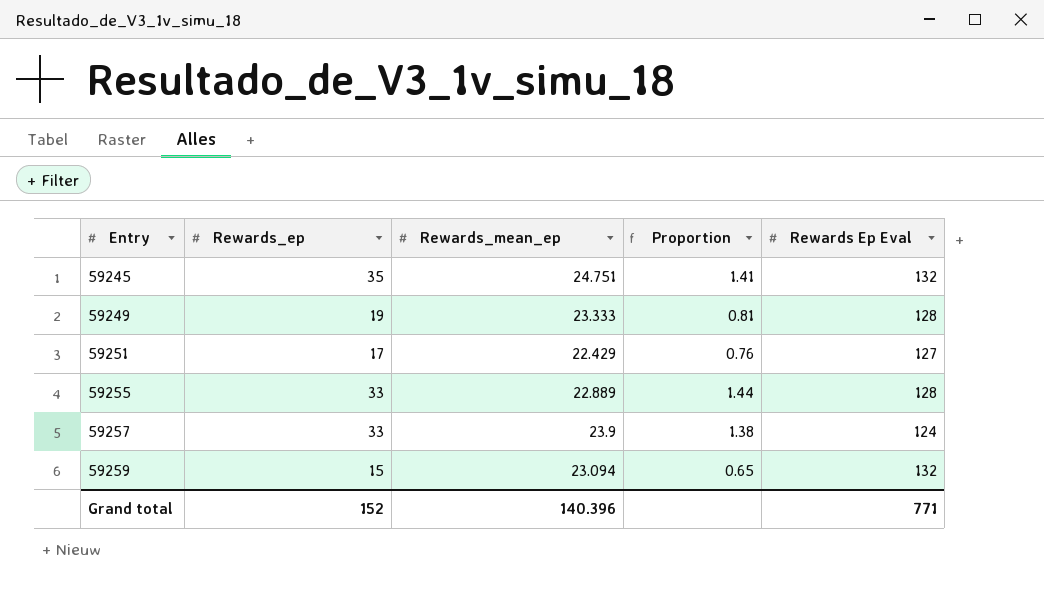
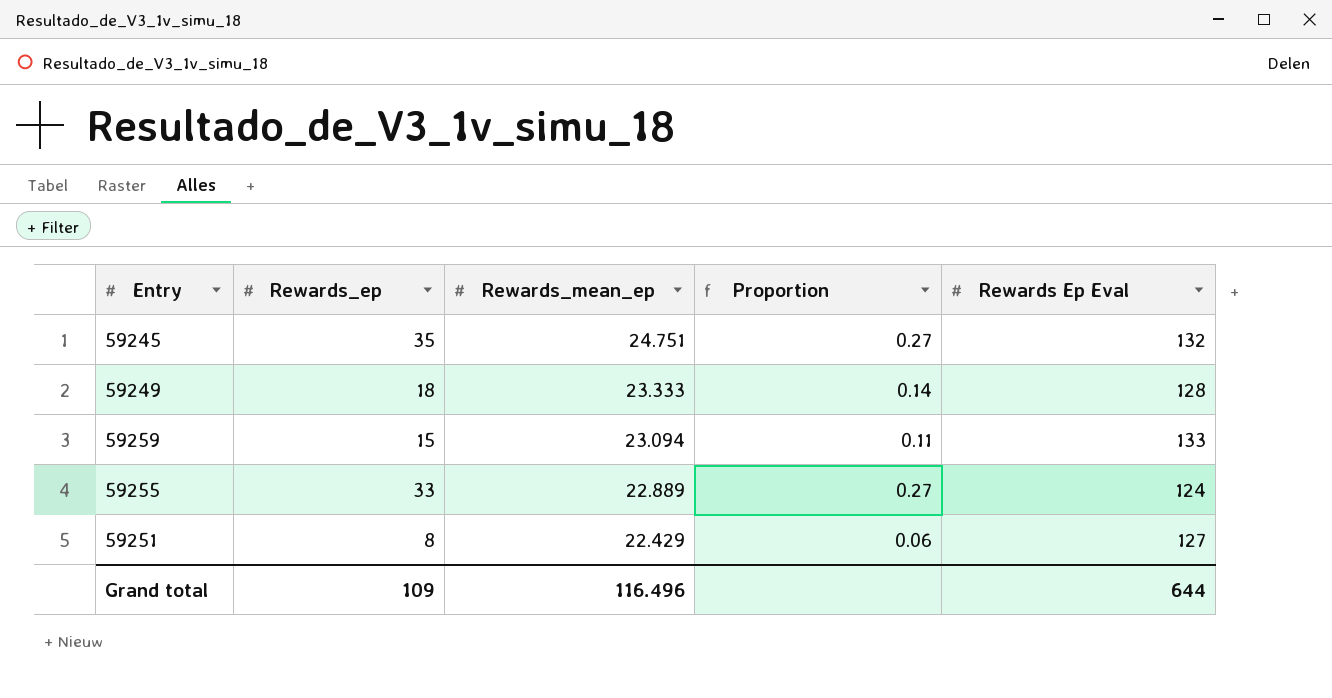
row order: Entry ascending -> Rewards_mean_ep descending
column Proportion | formula: [Rewards_ep] / [Rewards_mean_ep] -> [Rewards_ep] / [Rewards Ep Eval]
row 59257: 33 | 23.9 | 1.38 | 124 -> none
59249 | Rewards_ep: 19 -> 18
59259 | Rewards Ep Eval: 132 -> 133
59255 | Rewards Ep Eval: 128 -> 124
59251 | Rewards_ep: 17 -> 8
Grand total | Rewards_ep: 152 -> 109
Grand total | Rewards_mean_ep: 140.396 -> 116.496
Grand total | Rewards Ep Eval: 771 -> 644

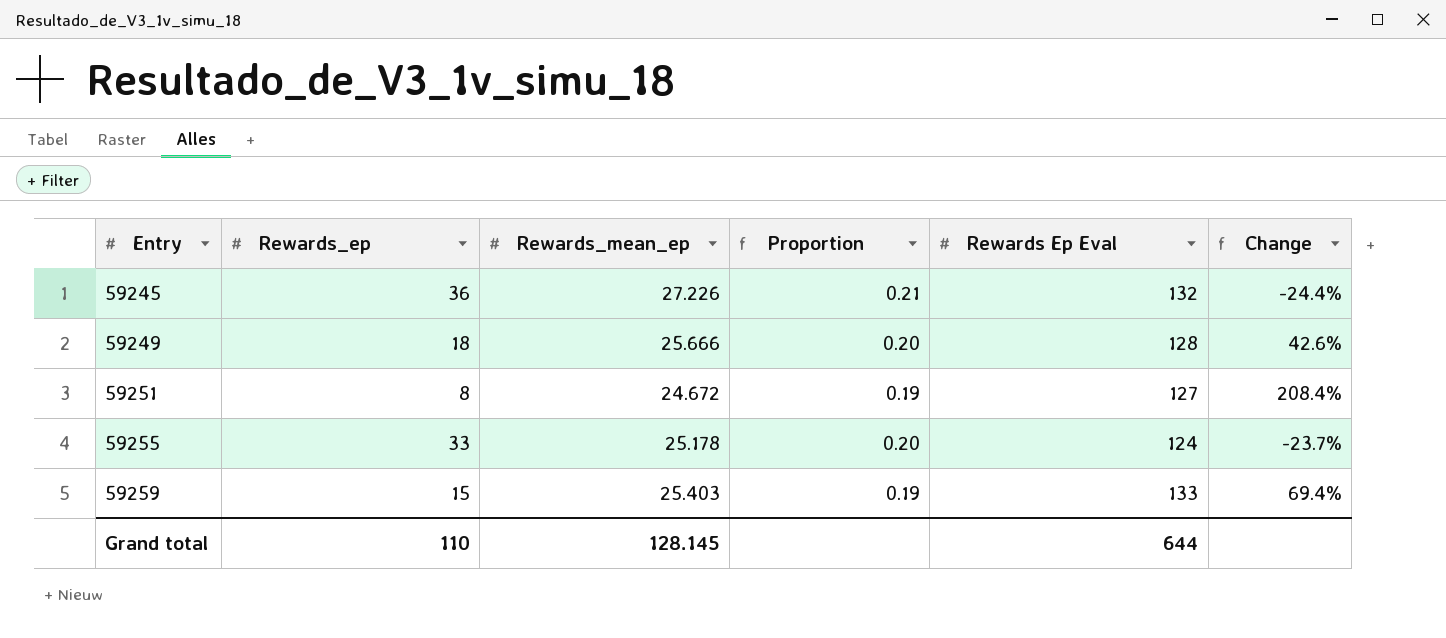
row order: Rewards_mean_ep descending -> Entry ascending
column Proportion | formula: [Rewards_ep] / [Rewards Ep Eval] -> [Rewards_mean_ep] / [Rewards Ep Eval]
column Change | formula: none -> ([Rewards_mean_ep] - [Rewards_ep]) / [Rewards_ep]
59245 | Rewards_ep: 35 -> 36
59245 | Rewards_mean_ep: 24.751 -> 27.226
59249 | Rewards_mean_ep: 23.333 -> 25.666
59251 | Rewards_mean_ep: 22.429 -> 24.672
59255 | Rewards_mean_ep: 22.889 -> 25.178
59259 | Rewards_mean_ep: 23.094 -> 25.403
Grand total | Rewards_ep: 109 -> 110
Grand total | Rewards_mean_ep: 116.496 -> 128.145

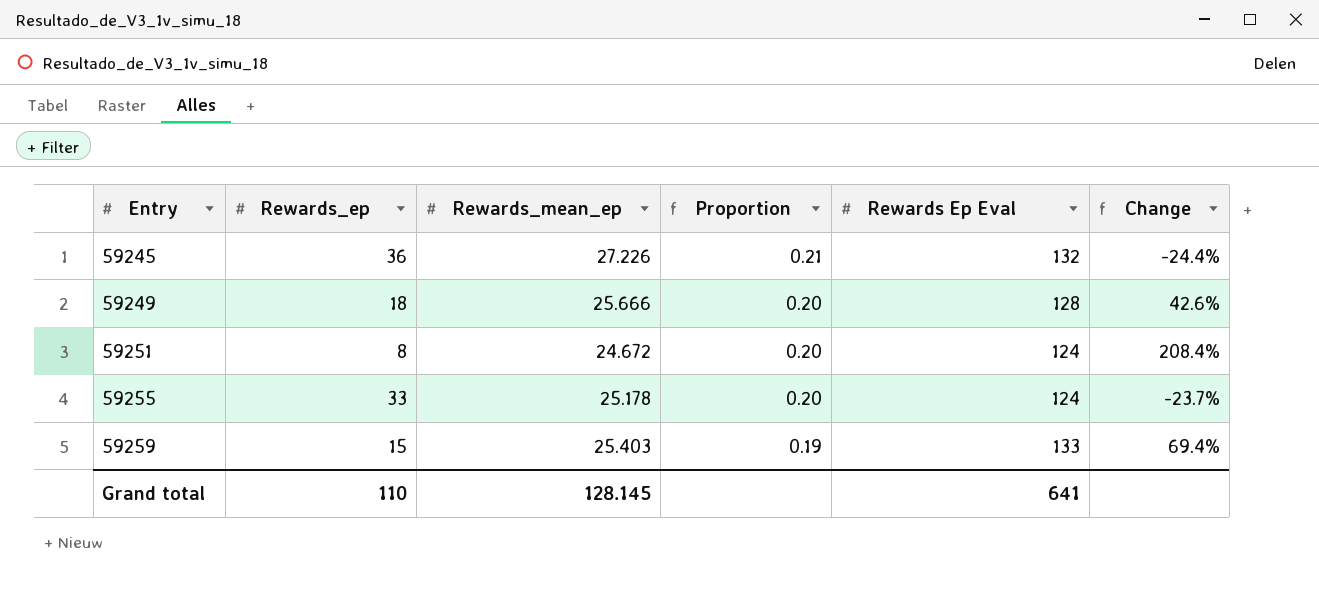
59251 | Proportion: 0.19 -> 0.20
59251 | Rewards Ep Eval: 127 -> 124
Grand total | Rewards Ep Eval: 644 -> 641

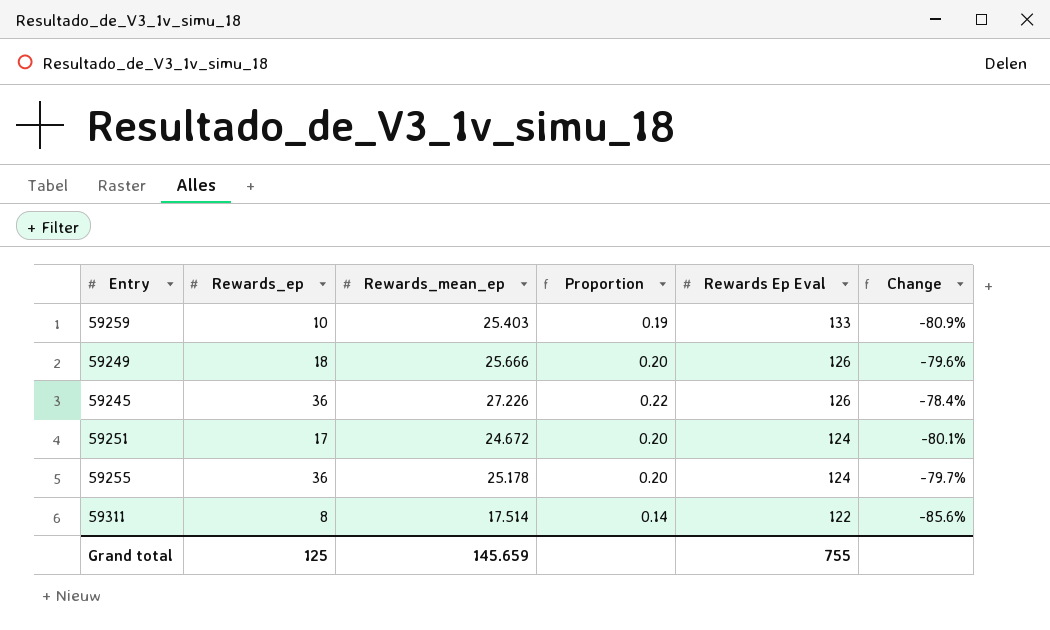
row order: Entry ascending -> Rewards Ep Eval descending
column Change | formula: ([Rewards_mean_ep] - [Rewards_ep]) / [Rewards_ep] -> ([Rewards_mean_ep] - [Rewards Ep Eval]) / [Rewards Ep Eval]
59259 | Rewards_ep: 15 -> 10
59249 | Rewards Ep Eval: 128 -> 126
59245 | Proportion: 0.21 -> 0.22
59245 | Rewards Ep Eval: 132 -> 126
59251 | Rewards_ep: 8 -> 17
59255 | Rewards_ep: 33 -> 36
row 59311: none -> 8 | 17.514 | 0.14 | 122 | -85.6%
Grand total | Rewards_ep: 110 -> 125
Grand total | Rewards_mean_ep: 128.145 -> 145.659
Grand total | Rewards Ep Eval: 641 -> 755

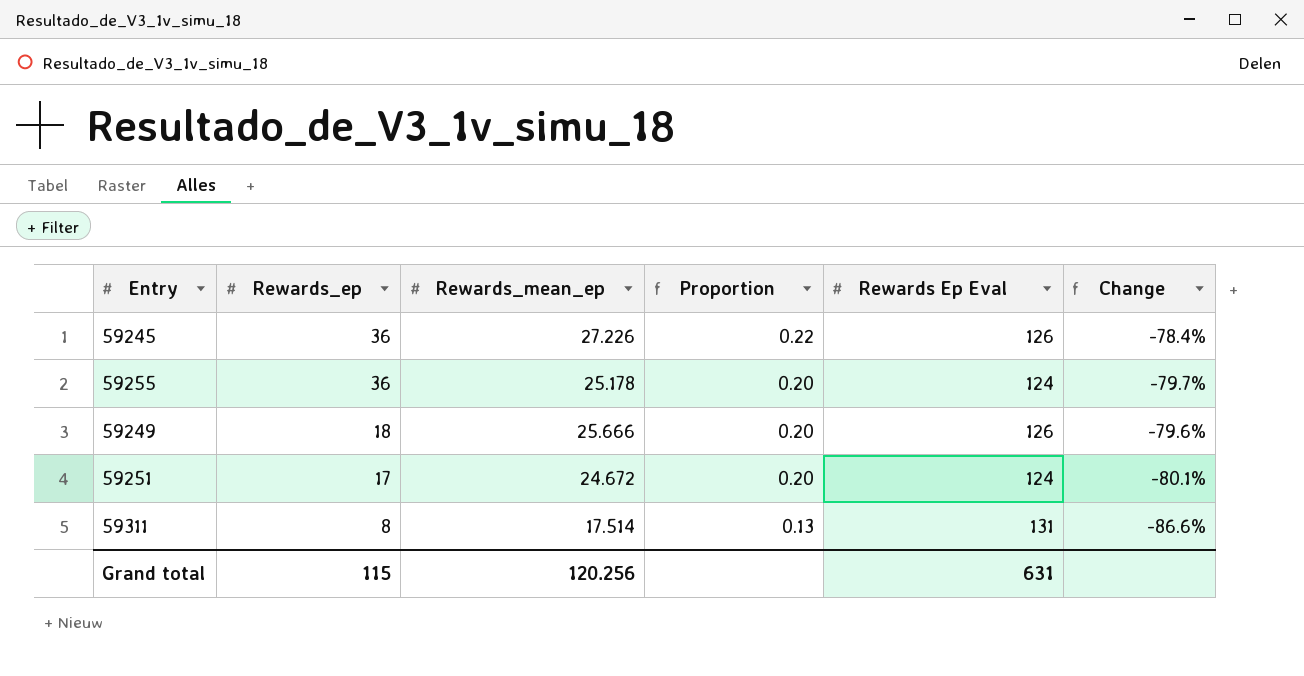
row order: Rewards Ep Eval descending -> Rewards_ep descending
row 59259: 10 | 25.403 | 0.19 | 133 | -80.9% -> none
59311 | Proportion: 0.14 -> 0.13
59311 | Rewards Ep Eval: 122 -> 131
59311 | Change: -85.6% -> -86.6%
Grand total | Rewards_ep: 125 -> 115
Grand total | Rewards_mean_ep: 145.659 -> 120.256
Grand total | Rewards Ep Eval: 755 -> 631

